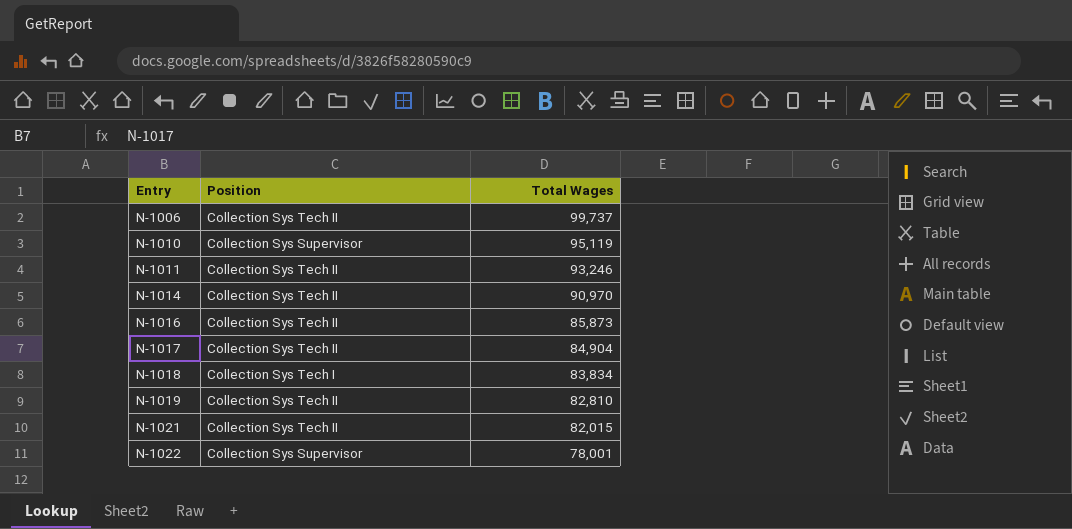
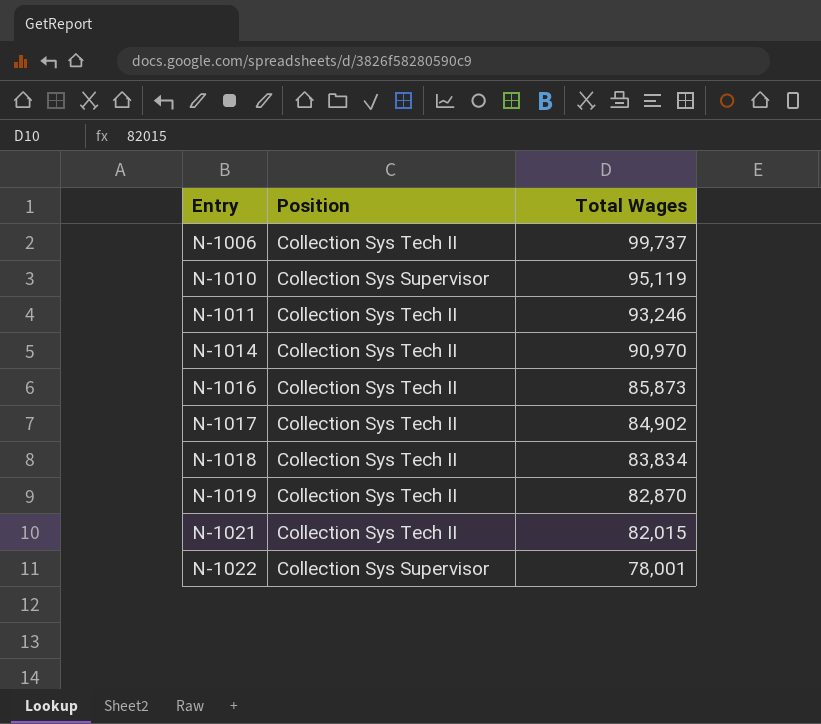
N-1017 | Total Wages: 84,904 -> 84,902
N-1018 | Position: Collection Sys Tech I -> Collection Sys Tech II
N-1019 | Total Wages: 82,810 -> 82,870

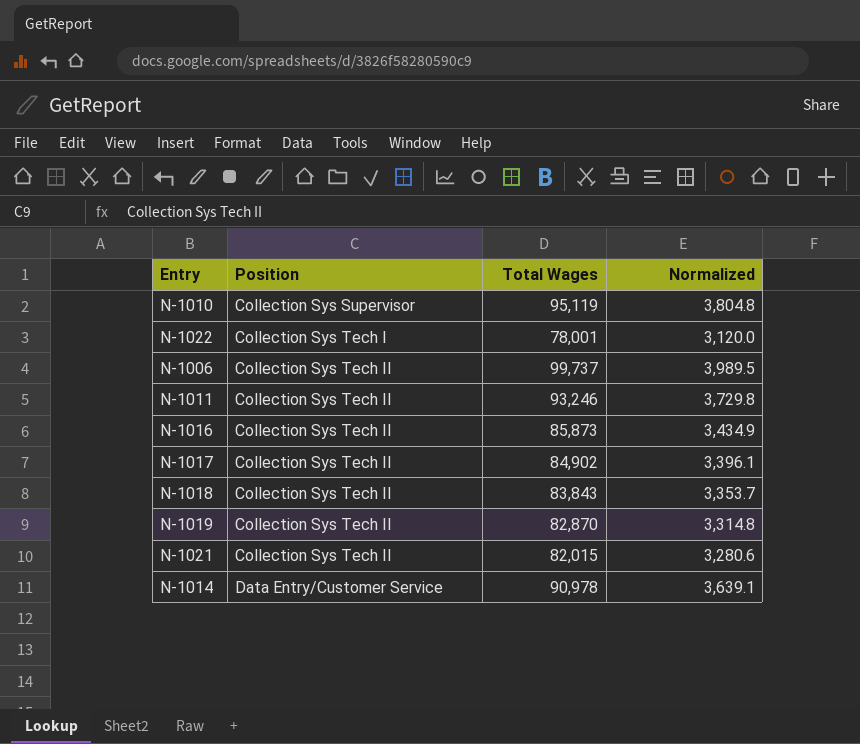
row order: Entry ascending -> Position ascending
column Normalized | formula: none -> [Total Wages] * 0.04
N-1022 | Position: Collection Sys Supervisor -> Collection Sys Tech I
N-1018 | Total Wages: 83,834 -> 83,843
N-1014 | Position: Collection Sys Tech II -> Data Entry/Customer Service
N-1014 | Total Wages: 90,970 -> 90,978

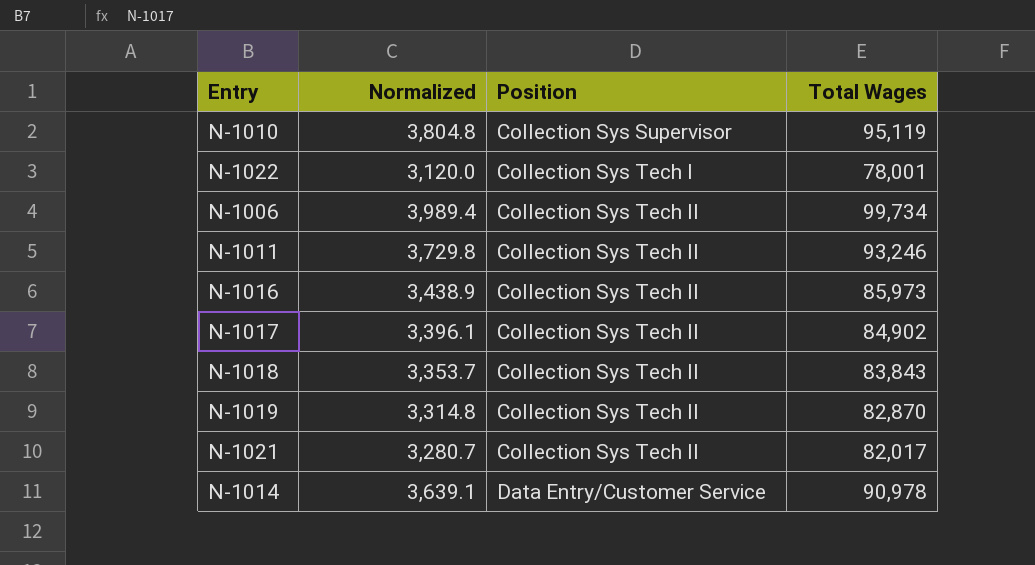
column Normalized | position: 4 -> 2
N-1006 | Normalized: 3,989.5 -> 3,989.4
N-1006 | Total Wages: 99,737 -> 99,734
N-1016 | Normalized: 3,434.9 -> 3,438.9
N-1016 | Total Wages: 85,873 -> 85,973
N-1021 | Normalized: 3,280.6 -> 3,280.7
N-1021 | Total Wages: 82,015 -> 82,017

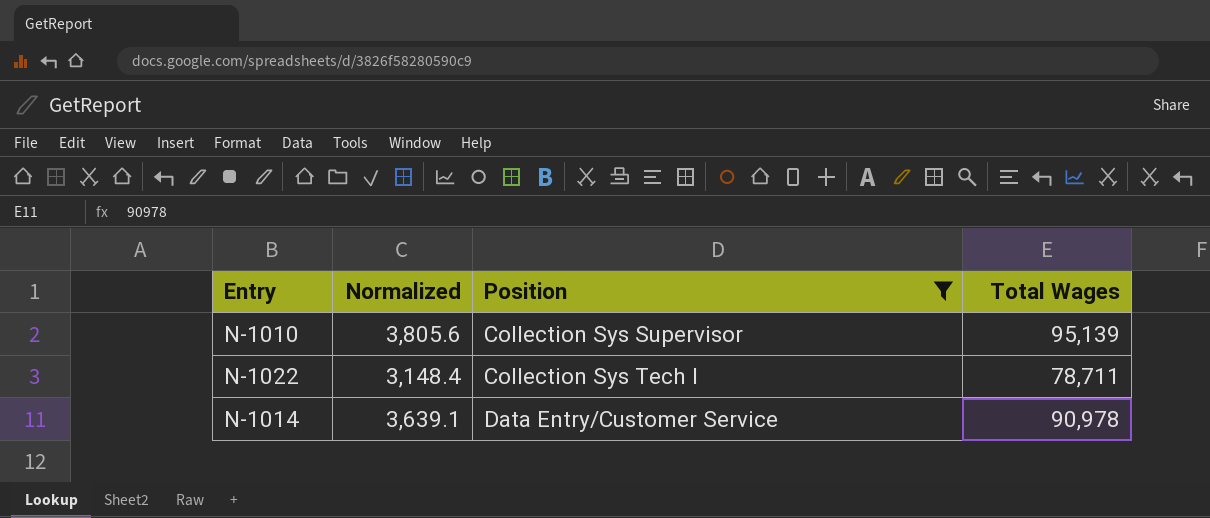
filter: none -> Position != Collection Sys Tech II
N-1010 | Normalized: 3,804.8 -> 3,805.6
N-1010 | Total Wages: 95,119 -> 95,139
N-1022 | Normalized: 3,120.0 -> 3,148.4
N-1022 | Total Wages: 78,001 -> 78,711

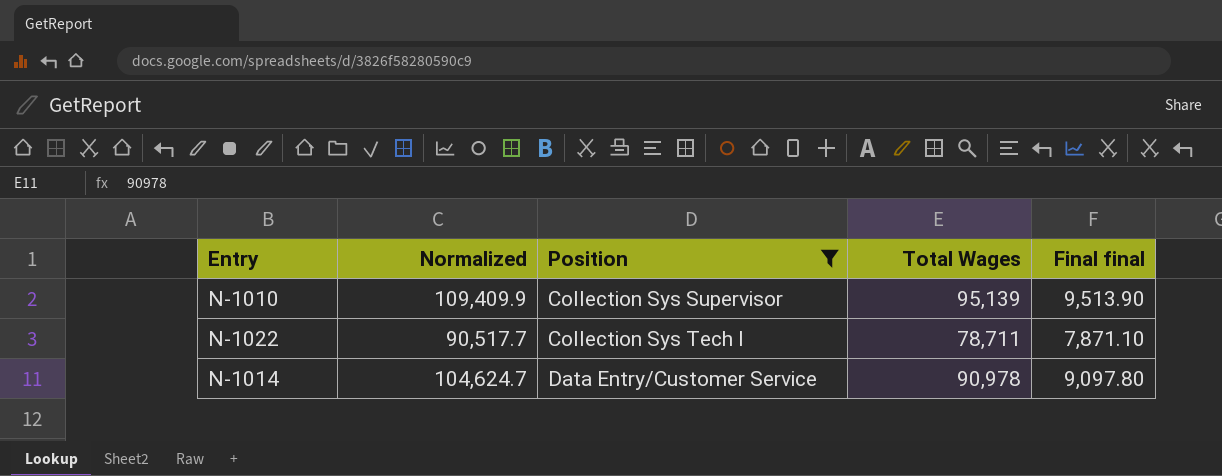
column Normalized | formula: [Total Wages] * 0.04 -> [Total Wages] * 1.15
column Final final | formula: none -> [Total Wages] * 0.1

